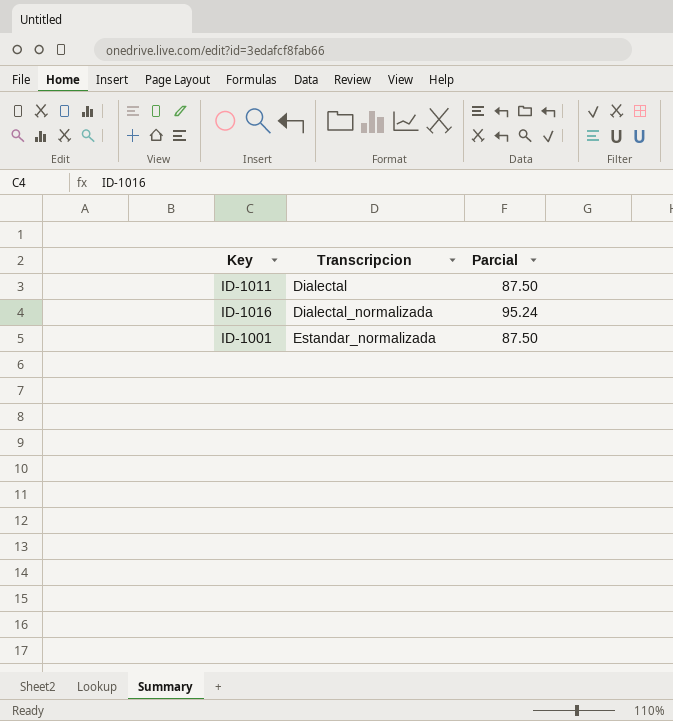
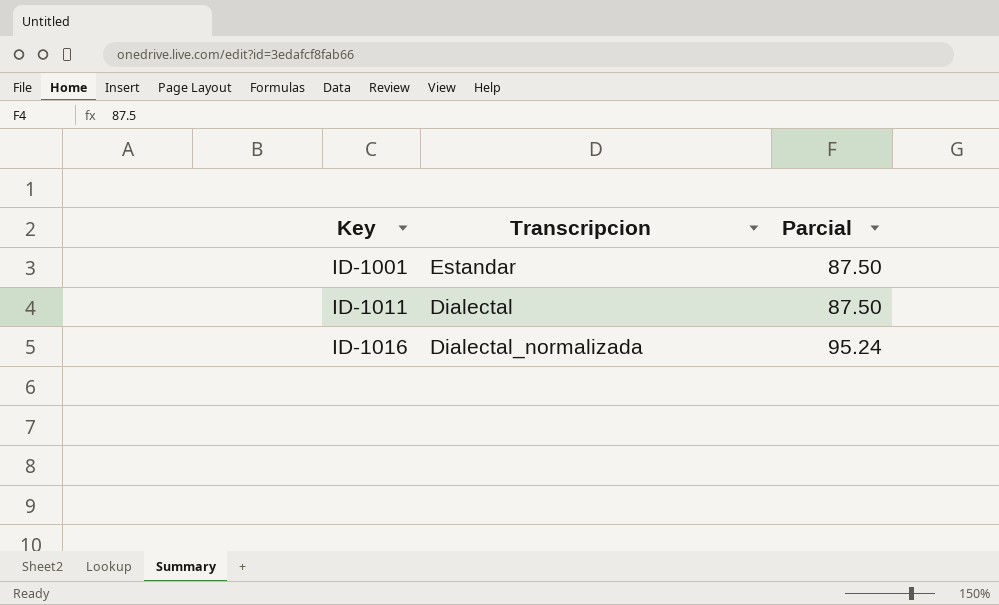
row order: Transcripcion ascending -> Key ascending
ID-1001 | Transcripcion: Estandar_normalizada -> Estandar

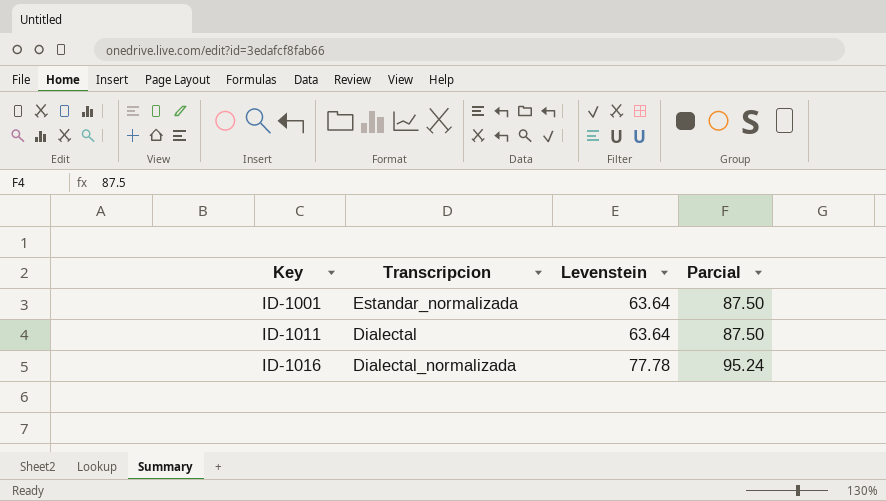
column Levenstein | position: none -> 3
ID-1001 | Transcripcion: Estandar -> Estandar_normalizada

